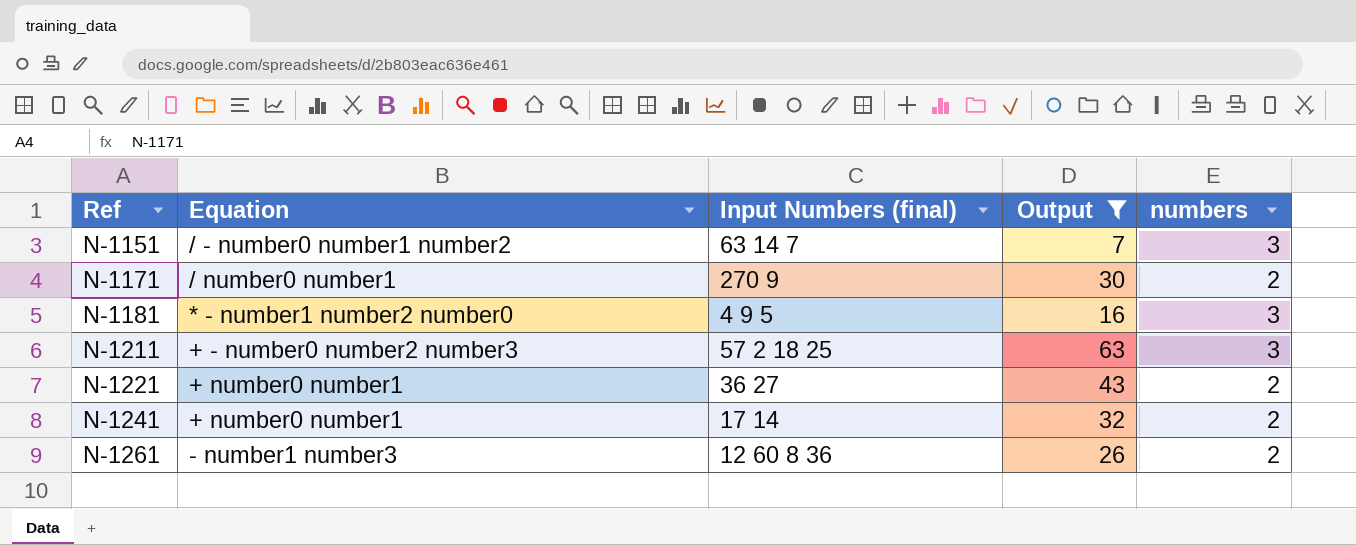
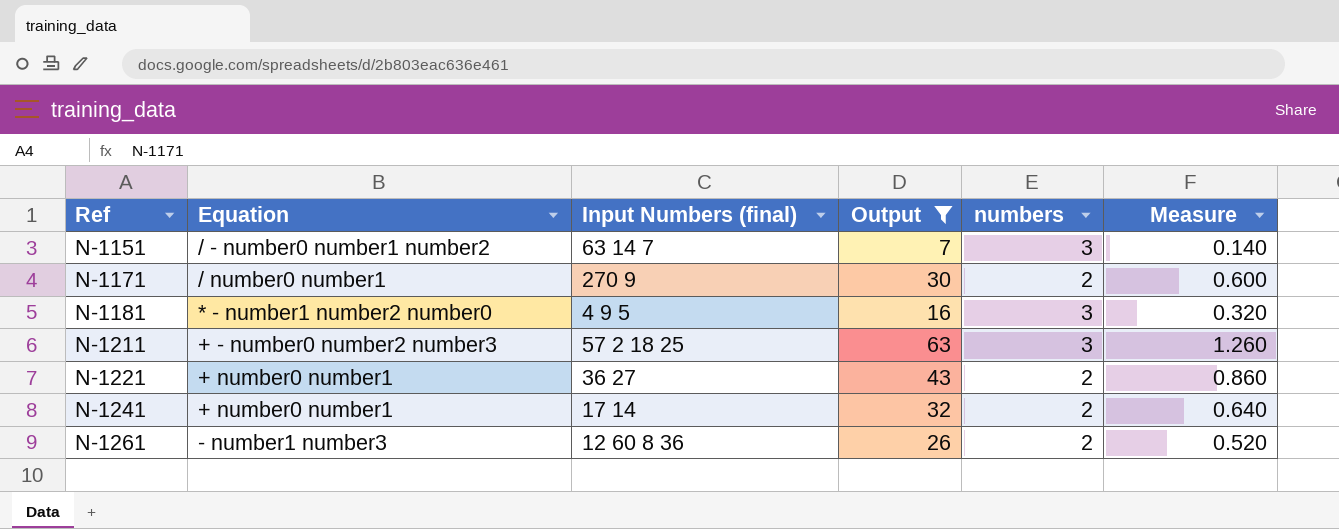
column Measure | formula: none -> [Output] * 0.02

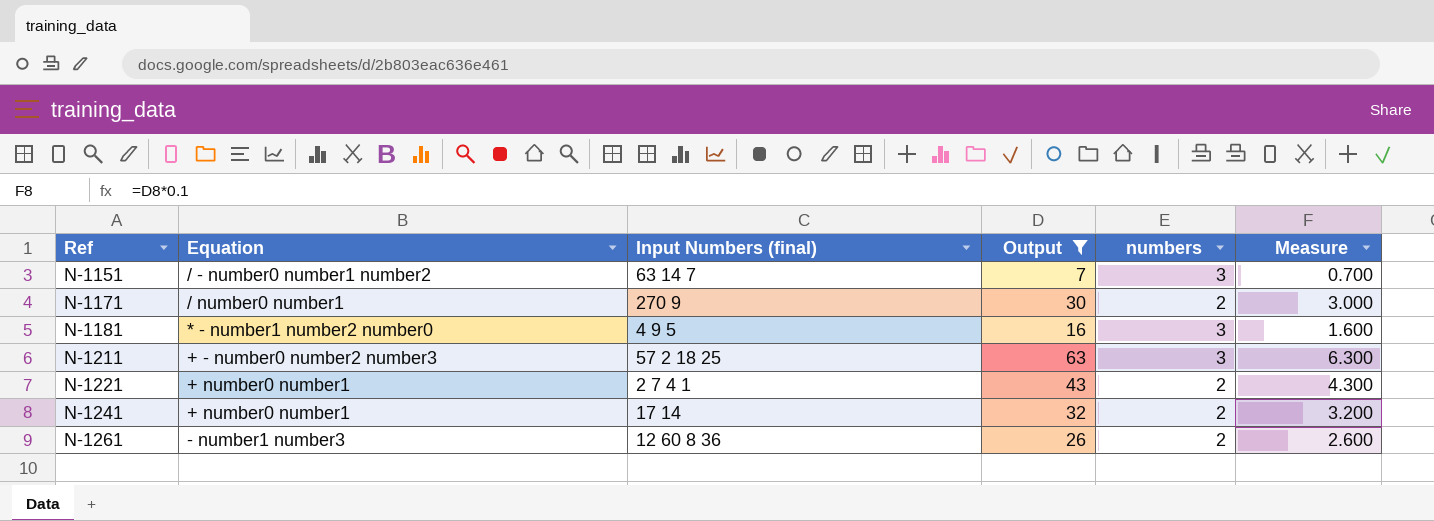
column Measure | formula: [Output] * 0.02 -> [Output] * 0.1
N-1221 | Input Numbers (final): 36 27 -> 2 7 4 1

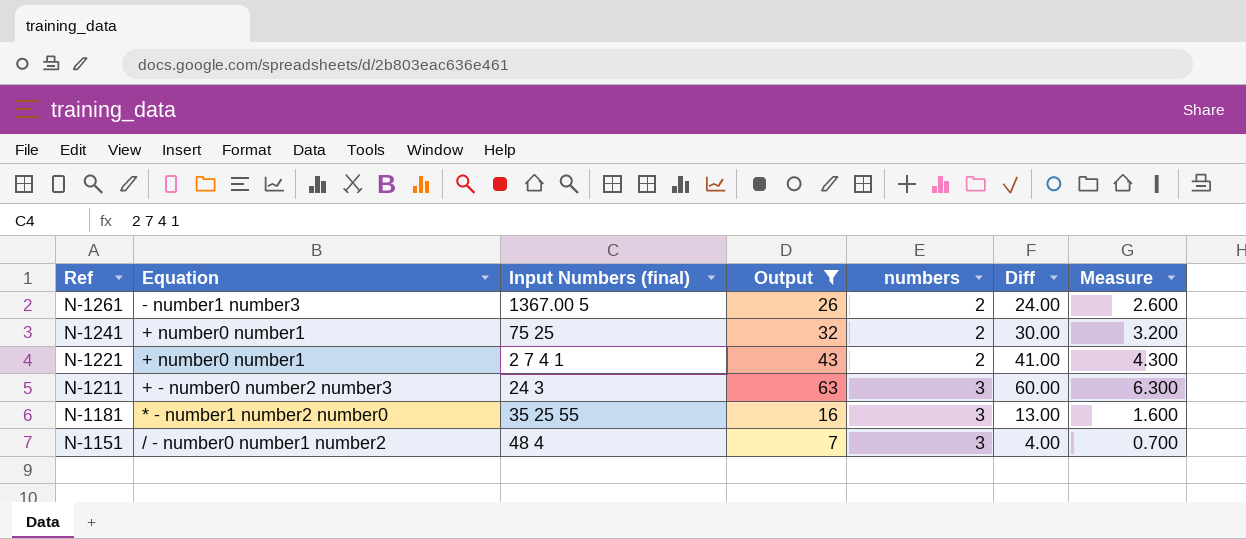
row order: Ref ascending -> Ref descending
column Diff | formula: none -> [Output] - [numbers]
row N-1171: / number0 number1 | 270 9 | 30 | 2 | 3.000 -> none
N-1261 | Input Numbers (final): 12 60 8 36 -> 1367.00 5
N-1241 | Input Numbers (final): 17 14 -> 75 25
N-1211 | Input Numbers (final): 57 2 18 25 -> 24 3
N-1181 | Input Numbers (final): 4 9 5 -> 35 25 55
N-1151 | Input Numbers (final): 63 14 7 -> 48 4

